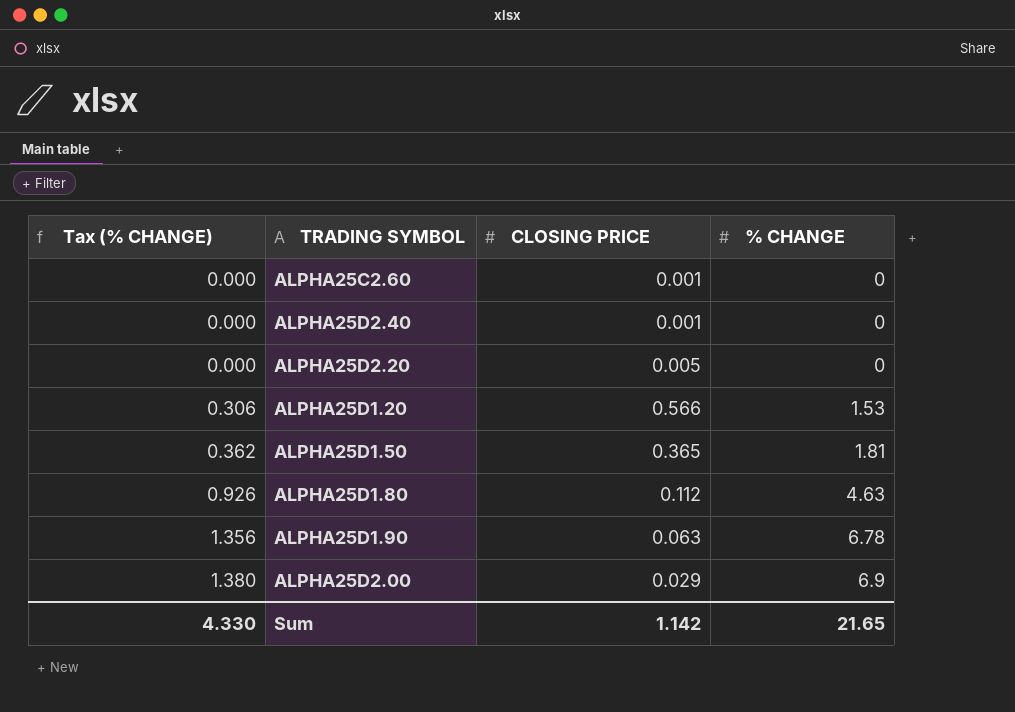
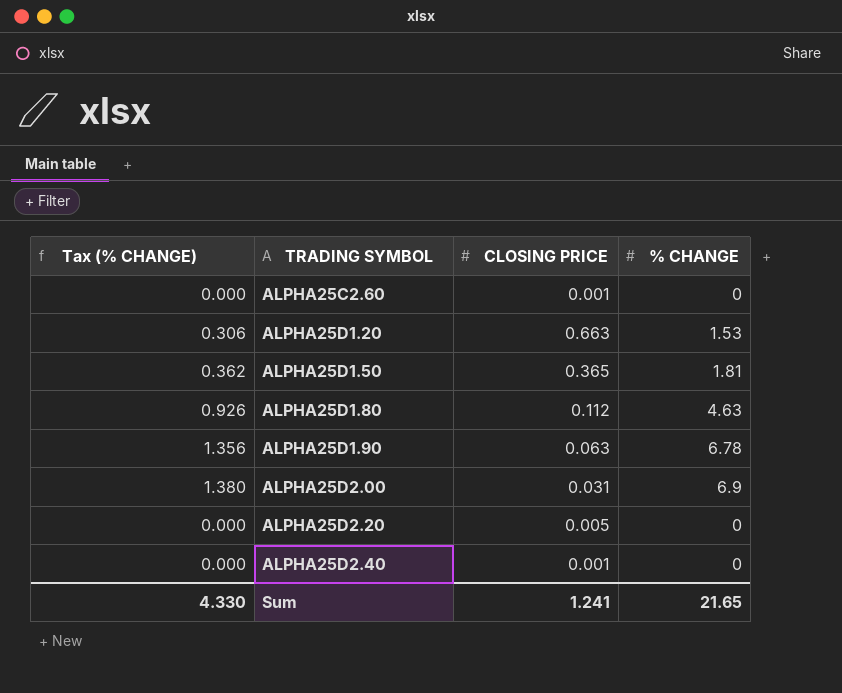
row order: Tax (% CHANGE) ascending -> TRADING SYMBOL ascending
ALPHA25D1.20 | CLOSING PRICE: 0.566 -> 0.663
ALPHA25D2.00 | CLOSING PRICE: 0.029 -> 0.031
Sum | CLOSING PRICE: 1.142 -> 1.241

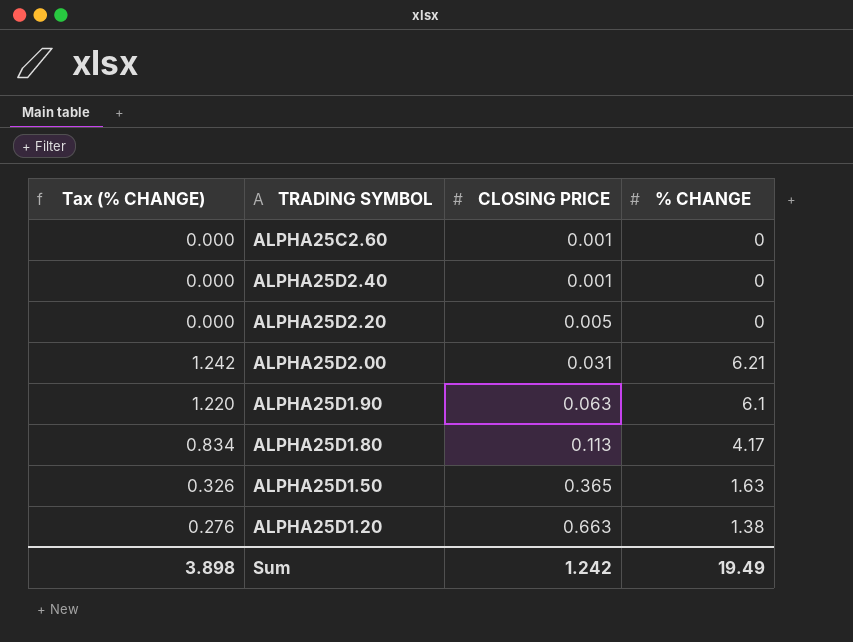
row order: TRADING SYMBOL ascending -> CLOSING PRICE ascending
ALPHA25D2.00 | Tax (% CHANGE): 1.380 -> 1.242
ALPHA25D2.00 | % CHANGE: 6.9 -> 6.21
ALPHA25D1.90 | Tax (% CHANGE): 1.356 -> 1.220
ALPHA25D1.90 | % CHANGE: 6.78 -> 6.1
ALPHA25D1.80 | Tax (% CHANGE): 0.926 -> 0.834
ALPHA25D1.80 | CLOSING PRICE: 0.112 -> 0.113
ALPHA25D1.80 | % CHANGE: 4.63 -> 4.17
ALPHA25D1.50 | Tax (% CHANGE): 0.362 -> 0.326
ALPHA25D1.50 | % CHANGE: 1.81 -> 1.63
ALPHA25D1.20 | Tax (% CHANGE): 0.306 -> 0.276
ALPHA25D1.20 | % CHANGE: 1.53 -> 1.38
Sum | Tax (% CHANGE): 4.330 -> 3.898
Sum | CLOSING PRICE: 1.241 -> 1.242
Sum | % CHANGE: 21.65 -> 19.49

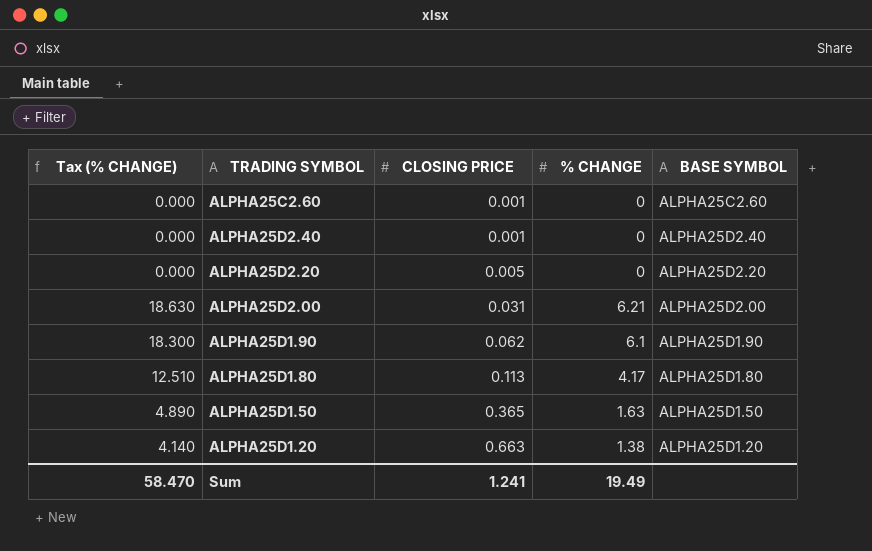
column Tax (% CHANGE) | formula: [% CHANGE] * 0.2 -> [% CHANGE] * 3
column BASE SYMBOL | position: none -> 5
ALPHA25D1.90 | CLOSING PRICE: 0.063 -> 0.062
Sum | Tax (% CHANGE): 3.898 -> 58.470
Sum | CLOSING PRICE: 1.242 -> 1.241

